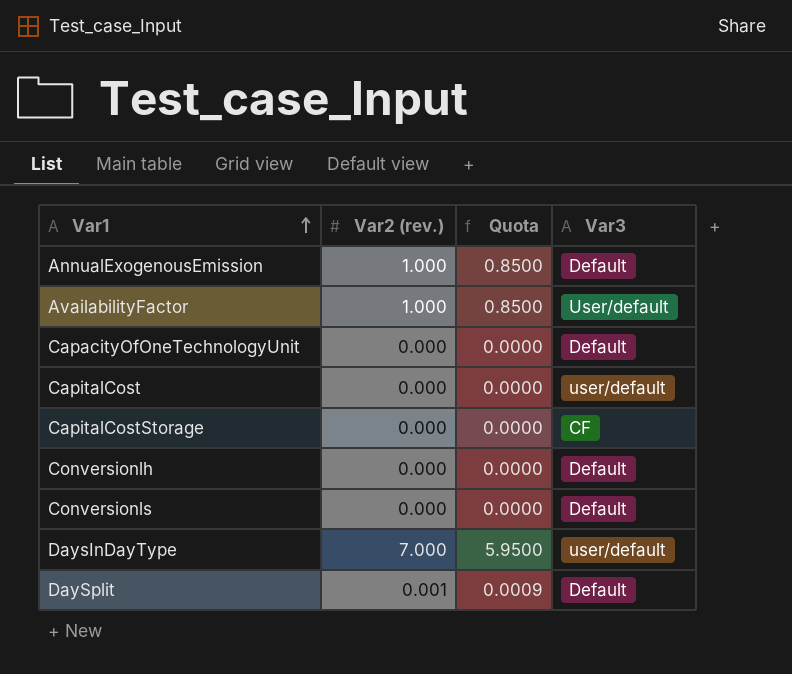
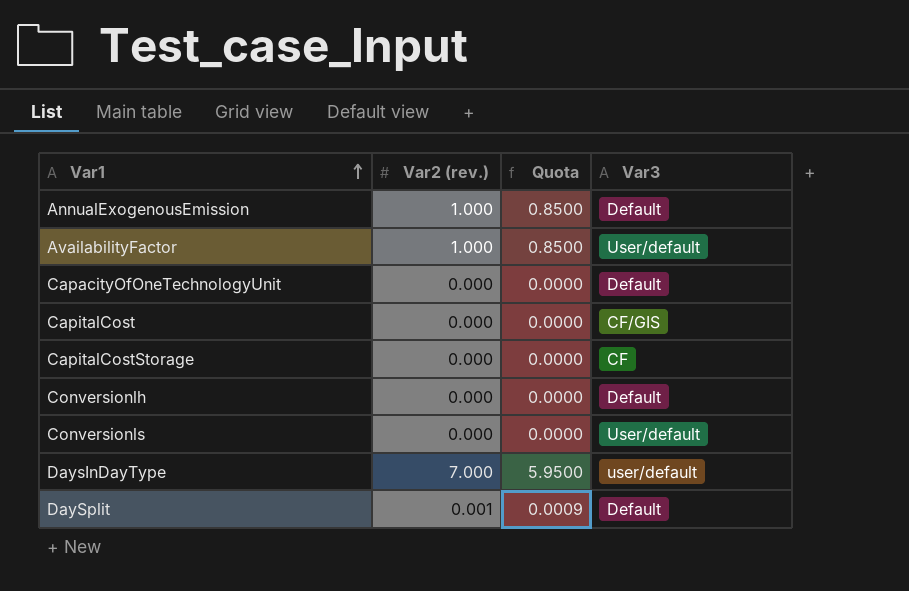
CapitalCost | Var3: user/default -> CF/GIS
Conversionls | Var3: Default -> User/default

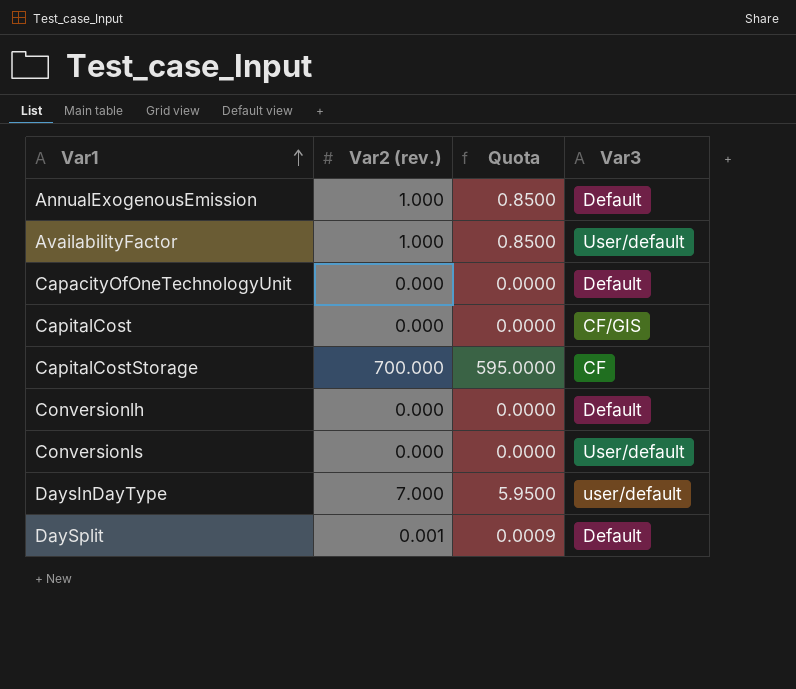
CapitalCostStorage | Var2 (rev.): 0.000 -> 700.000
CapitalCostStorage | Quota: 0.0000 -> 595.0000

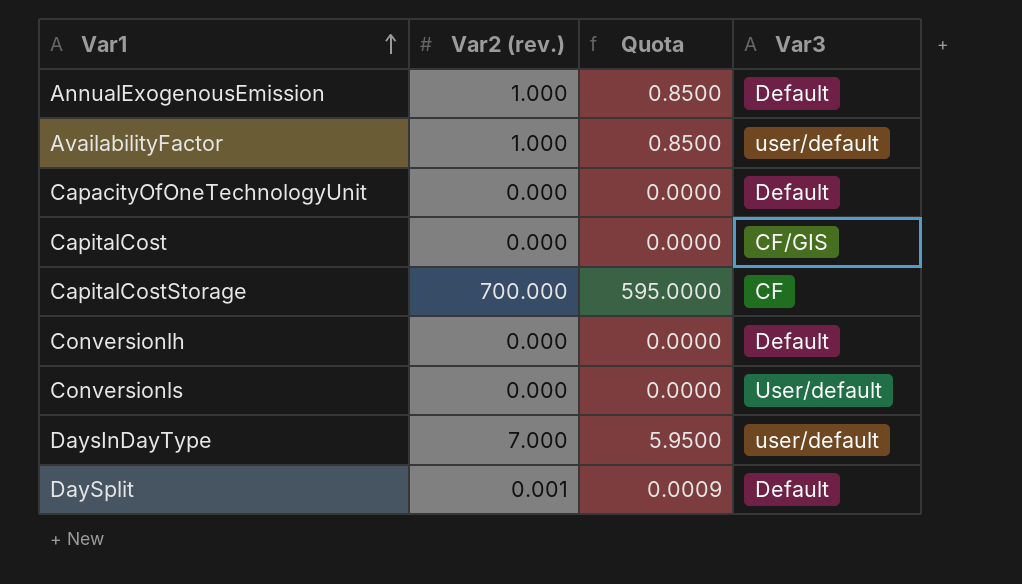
AvailabilityFactor | Var3: User/default -> user/default

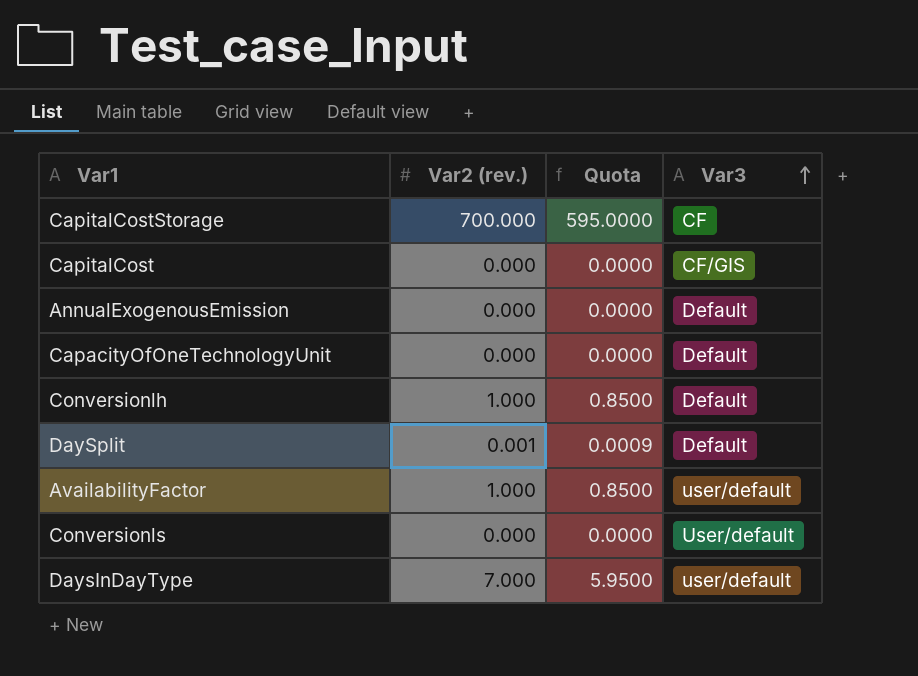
row order: Var1 ascending -> Var3 ascending
AnnualExogenousEmission | Var2 (rev.): 1.000 -> 0.000
AnnualExogenousEmission | Quota: 0.8500 -> 0.0000
Conversionlh | Var2 (rev.): 0.000 -> 1.000
Conversionlh | Quota: 0.0000 -> 0.8500

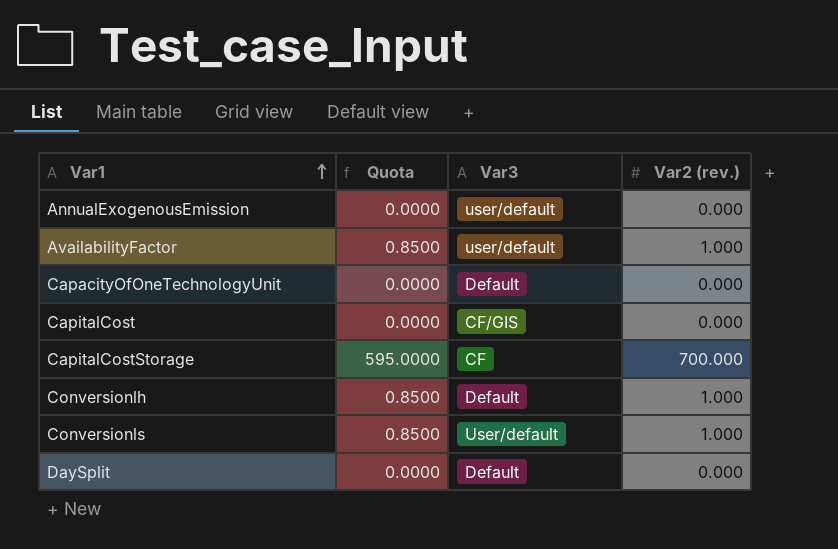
row order: Var3 ascending -> Var1 ascending
column Var2 (rev.) | position: 2 -> 4
row DaysInDayType: 7.000 | 5.9500 | user/default -> none
AnnualExogenousEmission | Var3: Default -> user/default
Conversionls | Quota: 0.0000 -> 0.8500
Conversionls | Var2 (rev.): 0.000 -> 1.000
DaySplit | Quota: 0.0009 -> 0.0000
DaySplit | Var2 (rev.): 0.001 -> 0.000

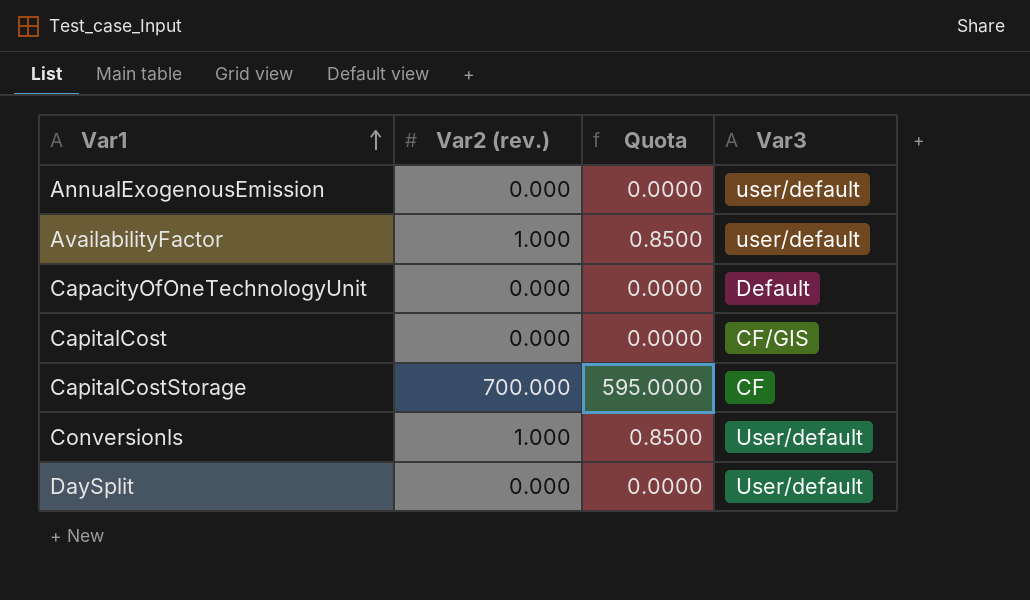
column Var2 (rev.) | position: 4 -> 2
row Conversionlh: 0.8500 | Default | 1.000 -> none
DaySplit | Var3: Default -> User/default

